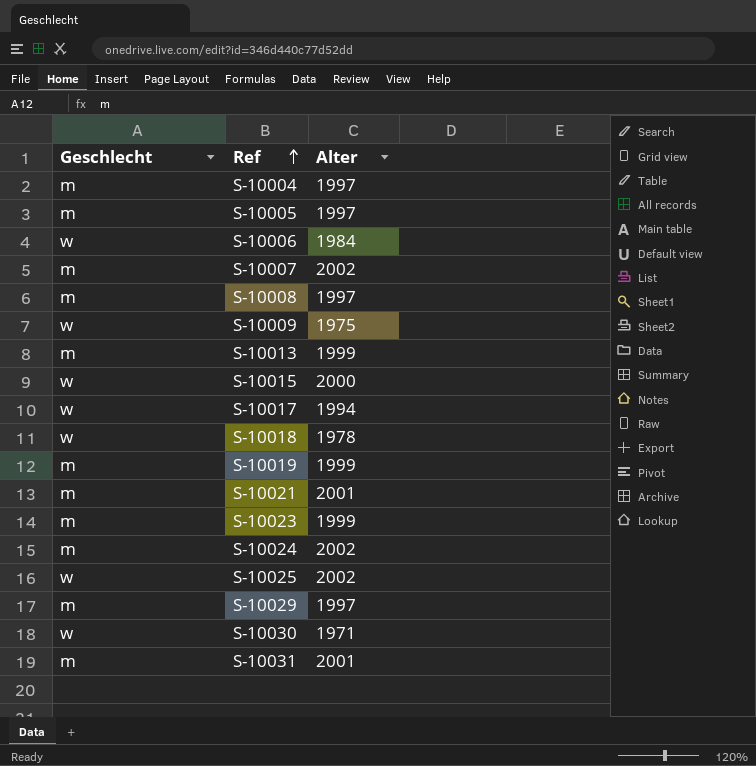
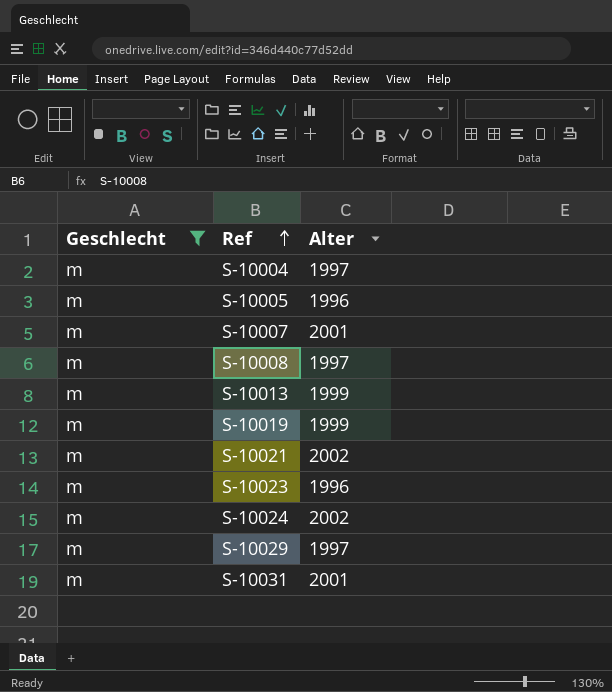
filter: none -> Geschlecht = m
S-10005 | Alter: 1997 -> 1996
S-10007 | Alter: 2002 -> 2001
S-10021 | Alter: 2001 -> 2002
S-10023 | Alter: 1999 -> 1996

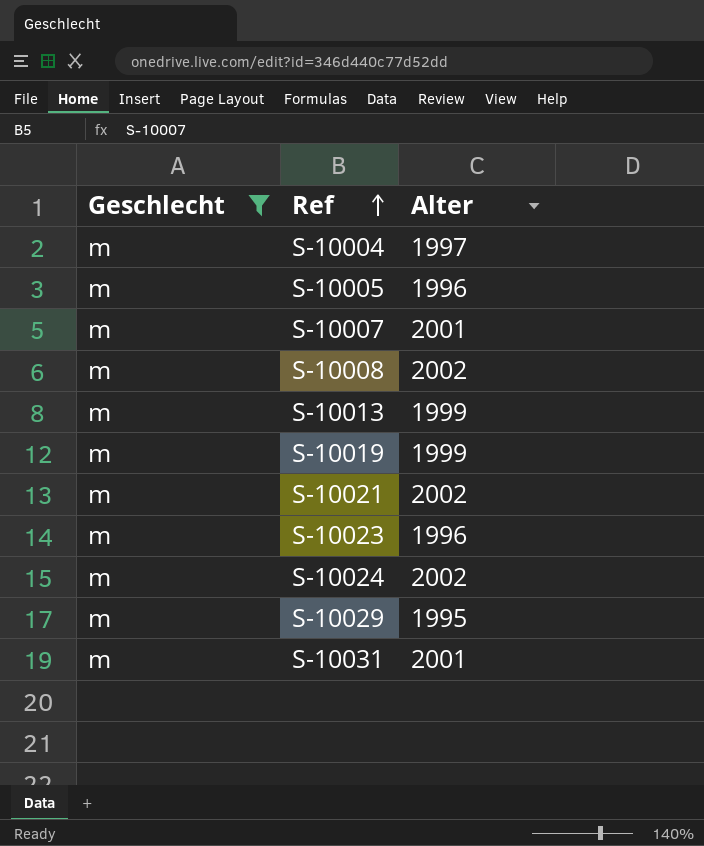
S-10008 | Alter: 1997 -> 2002
S-10029 | Alter: 1997 -> 1995

